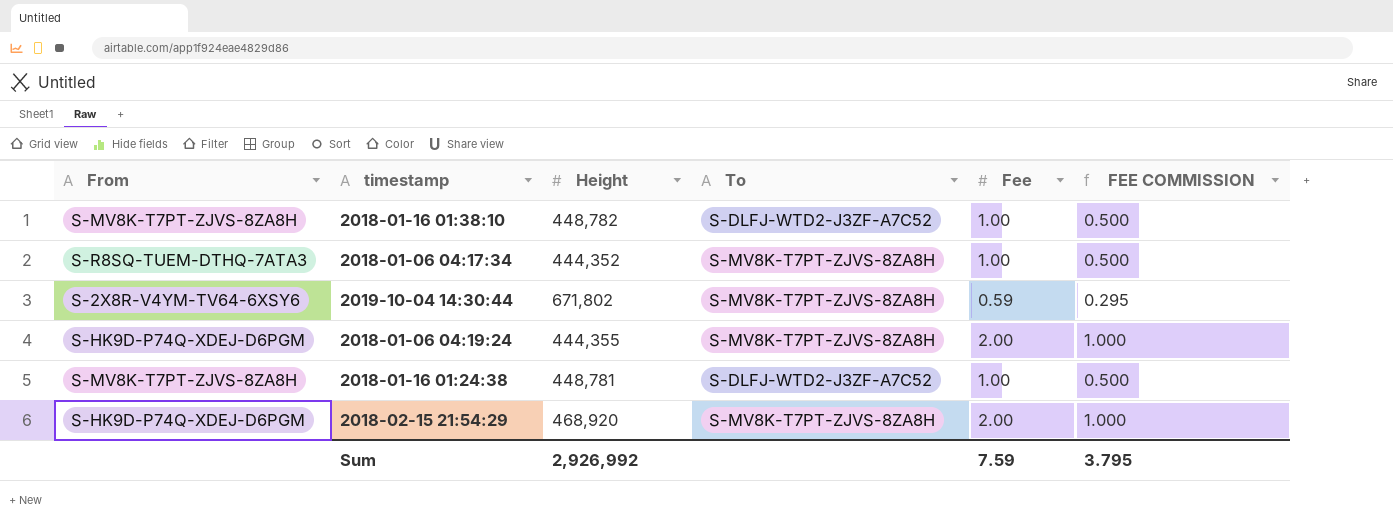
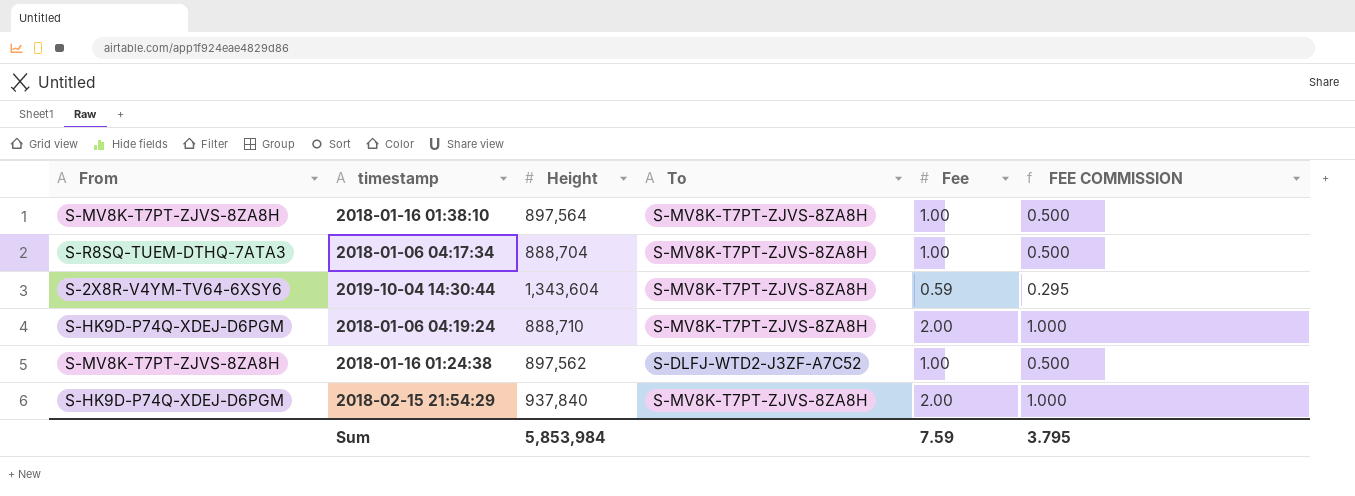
2018-01-16 01:38:10 | Height: 448,782 -> 897,564
2018-01-16 01:38:10 | To: S-DLFJ-WTD2-J3ZF-A7C52 -> S-MV8K-T7PT-ZJVS-8ZA8H
2018-01-06 04:17:34 | Height: 444,352 -> 888,704
2019-10-04 14:30:44 | Height: 671,802 -> 1,343,604
2018-01-06 04:19:24 | Height: 444,355 -> 888,710
2018-01-16 01:24:38 | Height: 448,781 -> 897,562
2018-02-15 21:54:29 | Height: 468,920 -> 937,840
Sum | Height: 2,926,992 -> 5,853,984

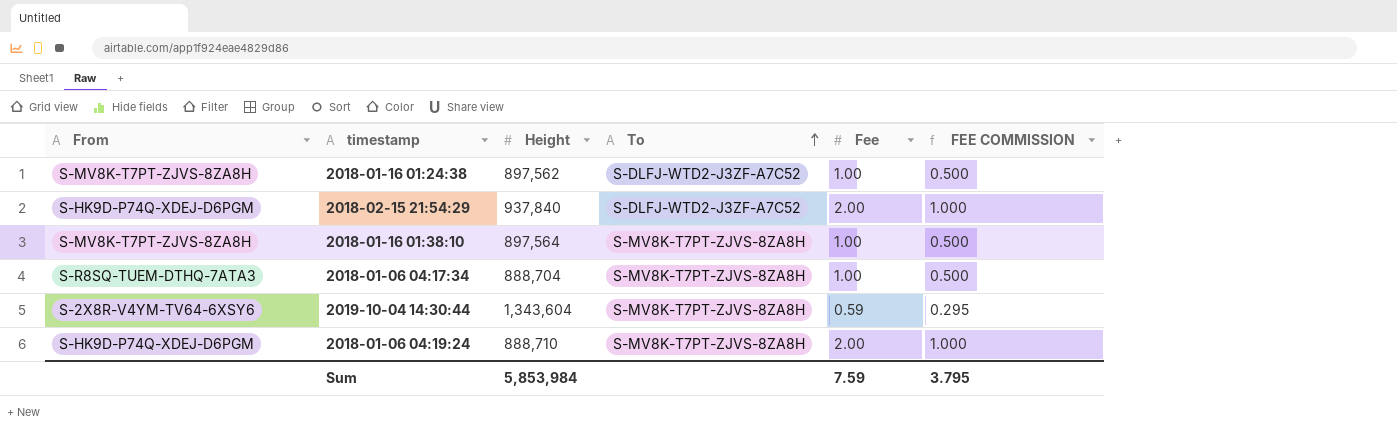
row order: none -> To ascending
2018-02-15 21:54:29 | To: S-MV8K-T7PT-ZJVS-8ZA8H -> S-DLFJ-WTD2-J3ZF-A7C52

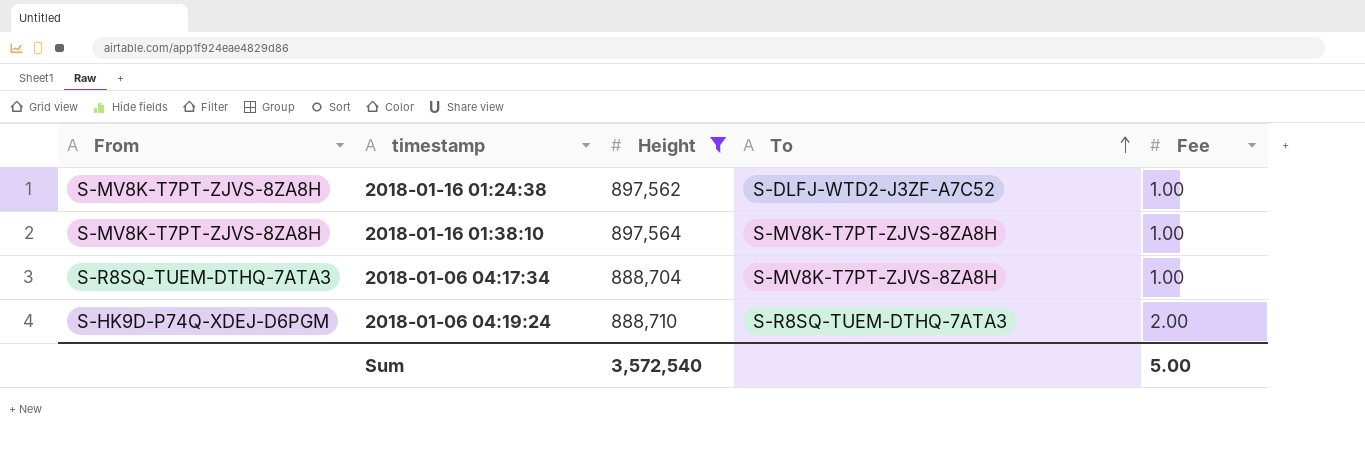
filter: none -> Height <= 897,564
column FEE COMMISSION | formula: [Fee] * 0.5 -> none
2018-01-06 04:19:24 | To: S-MV8K-T7PT-ZJVS-8ZA8H -> S-R8SQ-TUEM-DTHQ-7ATA3
Sum | Height: 5,853,984 -> 3,572,540
Sum | Fee: 7.59 -> 5.00

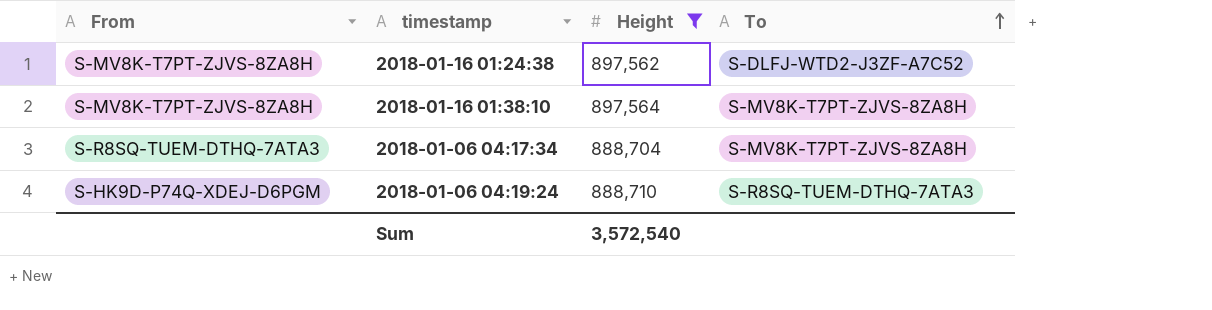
column Fee | position: 5 -> none

